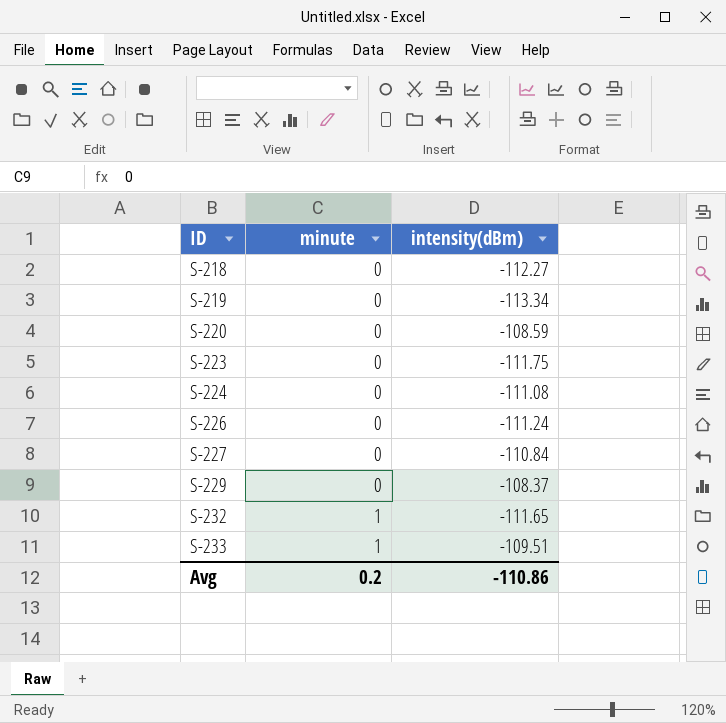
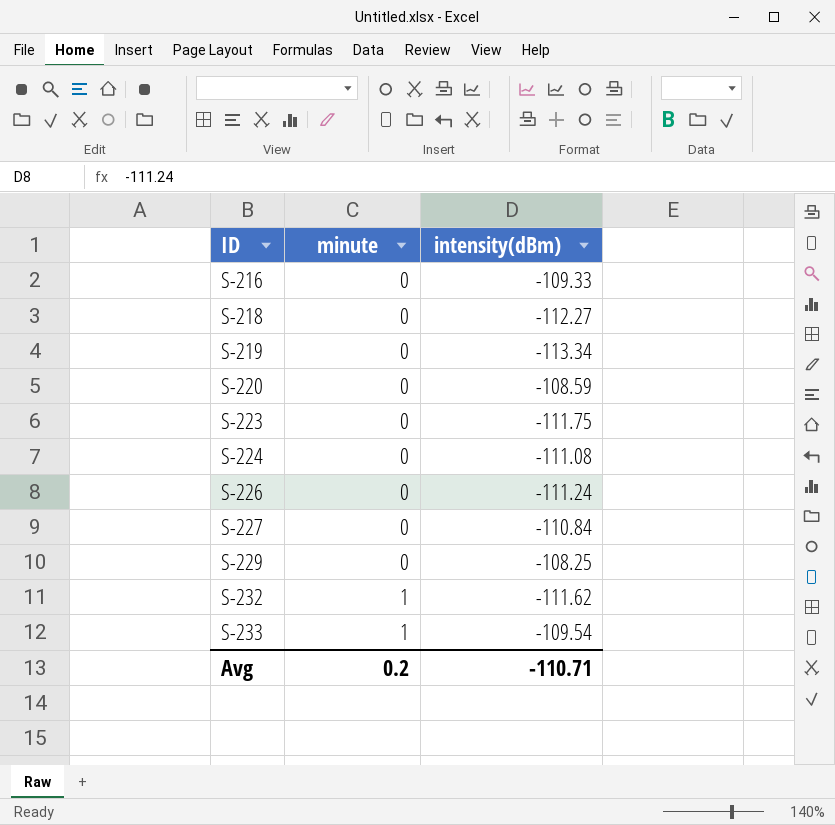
row S-216: none -> 0 | -109.33
S-229 | intensity(dBm): -108.37 -> -108.25
S-232 | intensity(dBm): -111.65 -> -111.62
S-233 | intensity(dBm): -109.51 -> -109.54
Avg | intensity(dBm): -110.86 -> -110.71

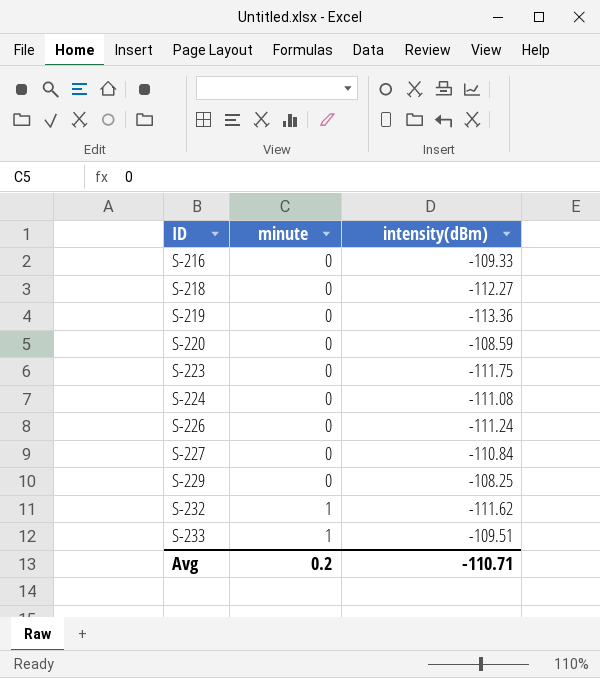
S-219 | intensity(dBm): -113.34 -> -113.36
S-233 | intensity(dBm): -109.54 -> -109.51

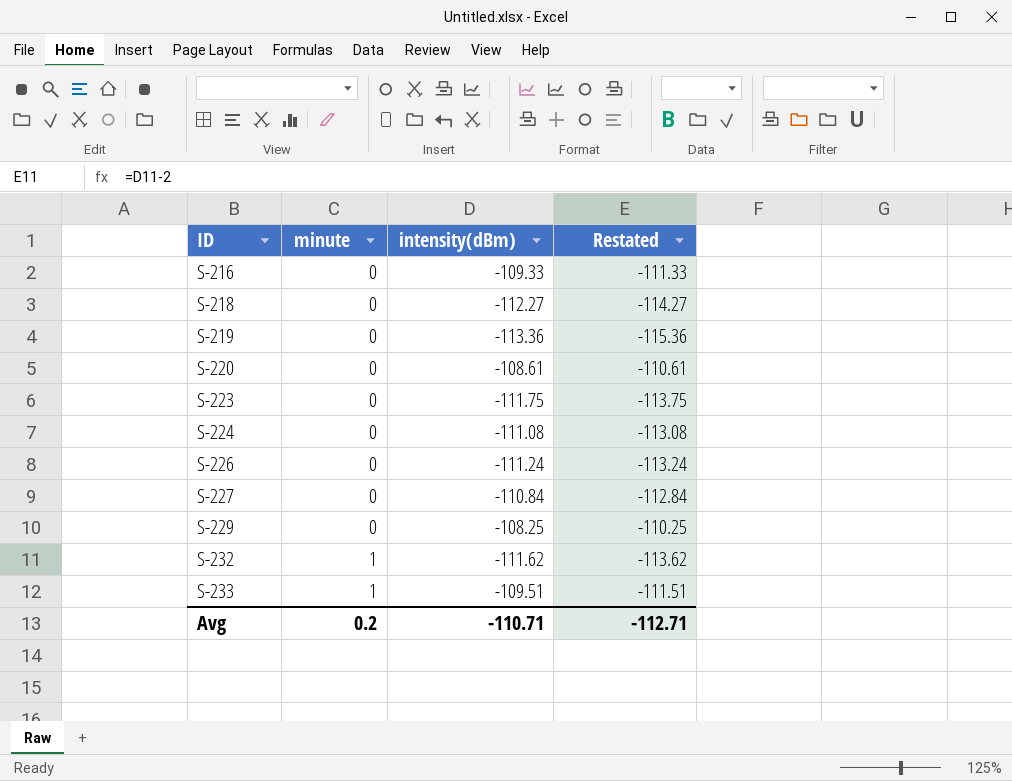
column Restated | formula: none -> [intensity(dBm)] - 2
S-220 | intensity(dBm): -108.59 -> -108.61

